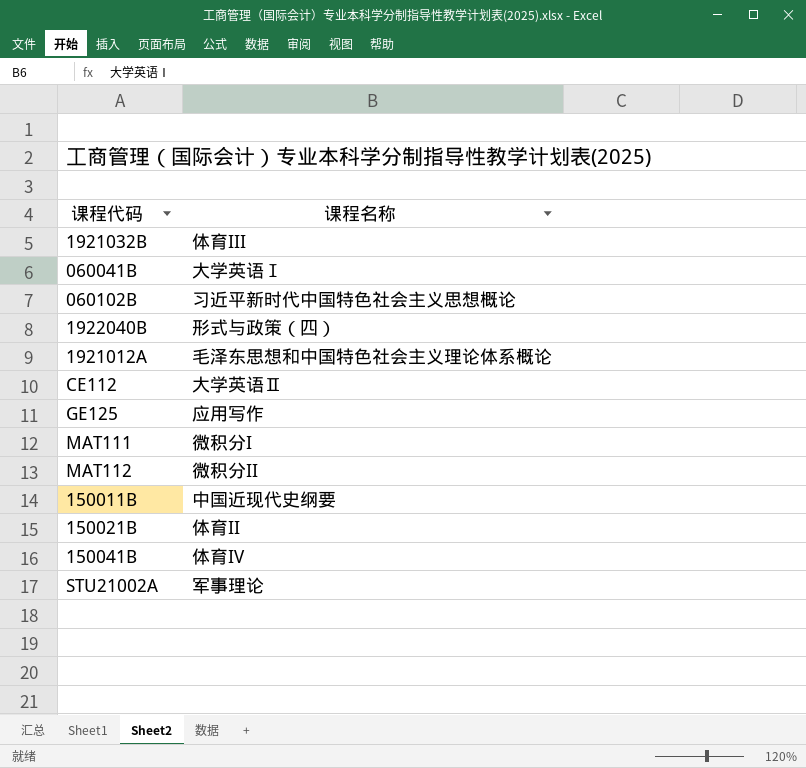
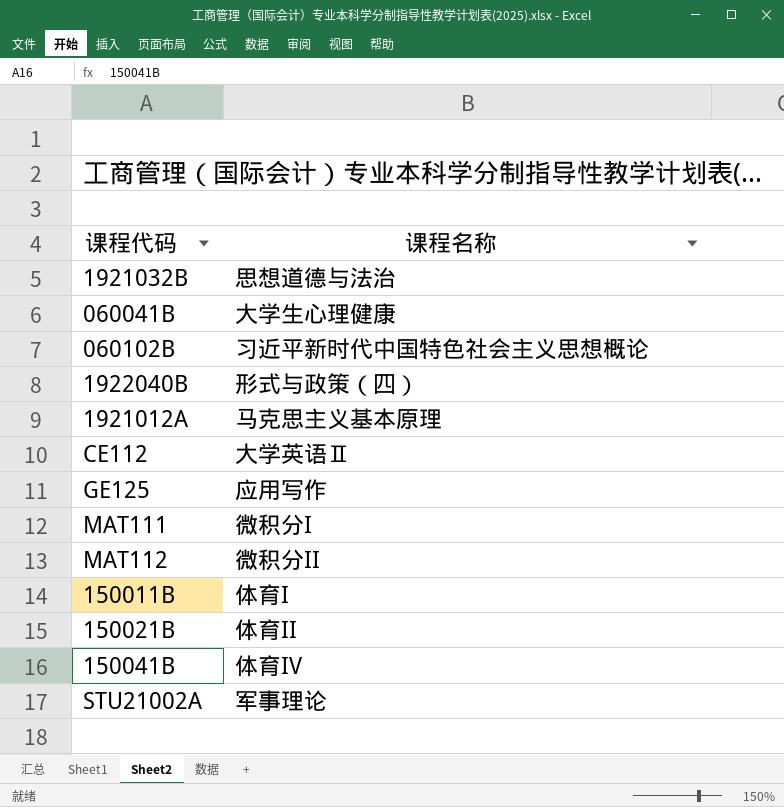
1921032B | 课程名称: 体育III -> 思想道德与法治
060041B | 课程名称: 大学英语Ⅰ -> 大学生心理健康
1921012A | 课程名称: 毛泽东思想和中国特色社会主义理论体系概论 -> 马克思主义基本原理
150011B | 课程名称: 中国近现代史纲要 -> 体育I

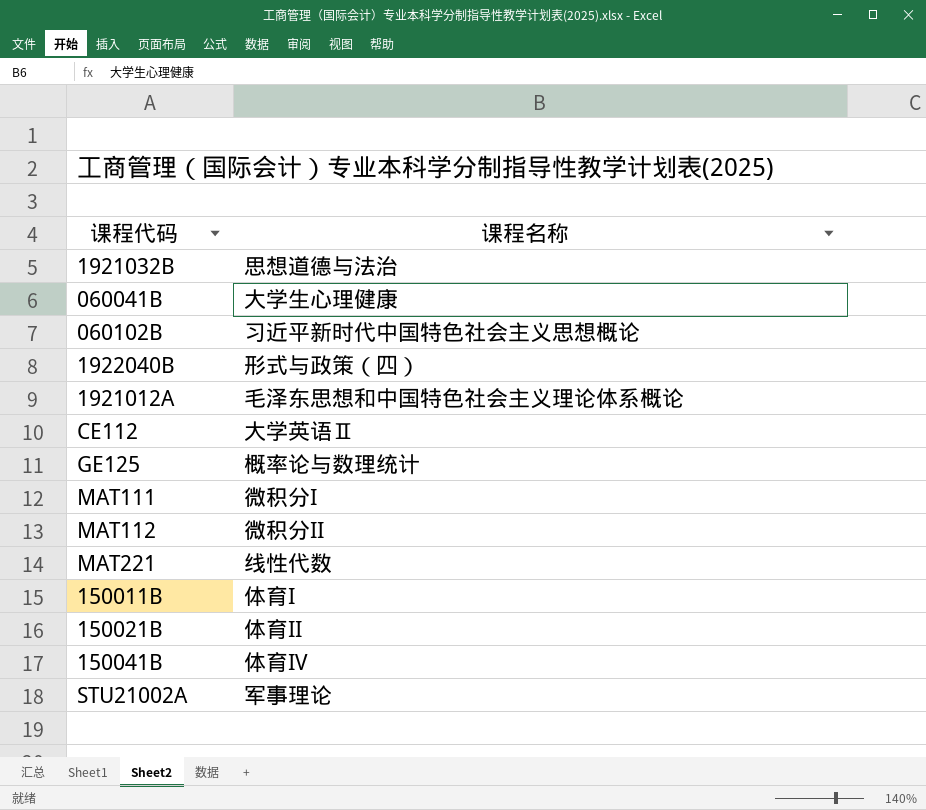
1921012A | 课程名称: 马克思主义基本原理 -> 毛泽东思想和中国特色社会主义理论体系概论
GE125 | 课程名称: 应用写作 -> 概率论与数理统计
row MAT221: none -> 线性代数

